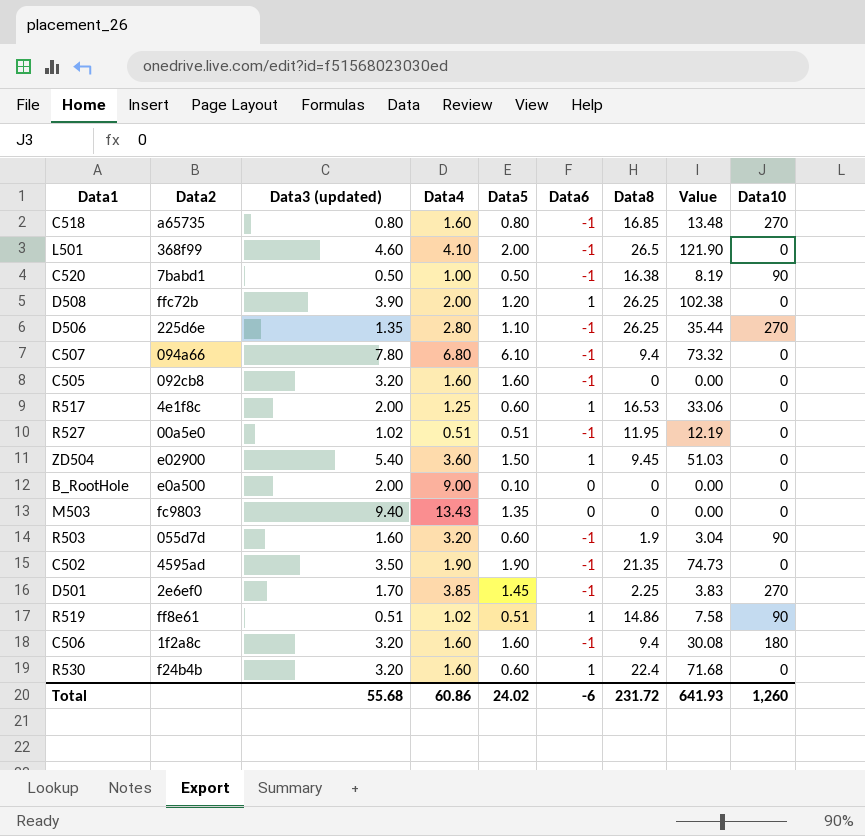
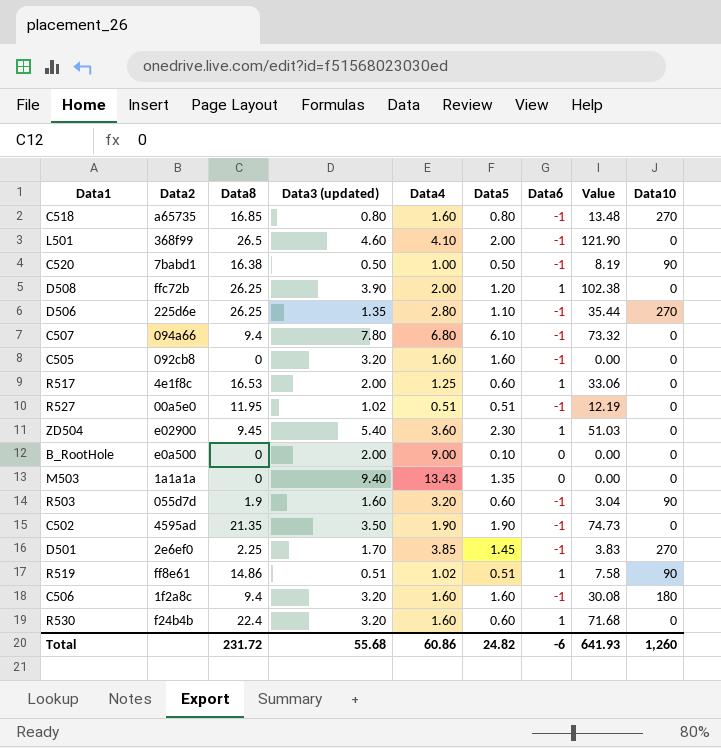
column Data8 | position: 7 -> 3
ZD504 | Data5: 1.50 -> 2.30
M503 | Data2: fc9803 -> 1a1a1a
Total | Data5: 24.02 -> 24.82

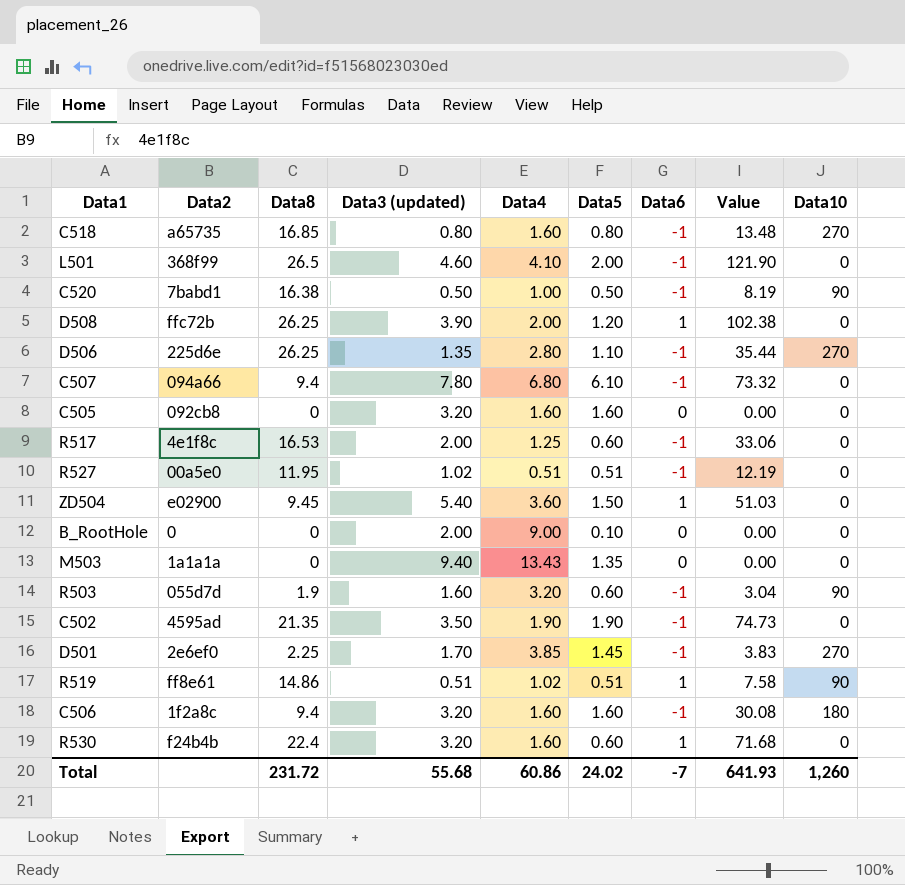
C505 | Data6: -1 -> 0
R517 | Data6: 1 -> -1
ZD504 | Data5: 2.30 -> 1.50
B_RootHole | Data2: e0a500 -> 0
Total | Data5: 24.82 -> 24.02
Total | Data6: -6 -> -7

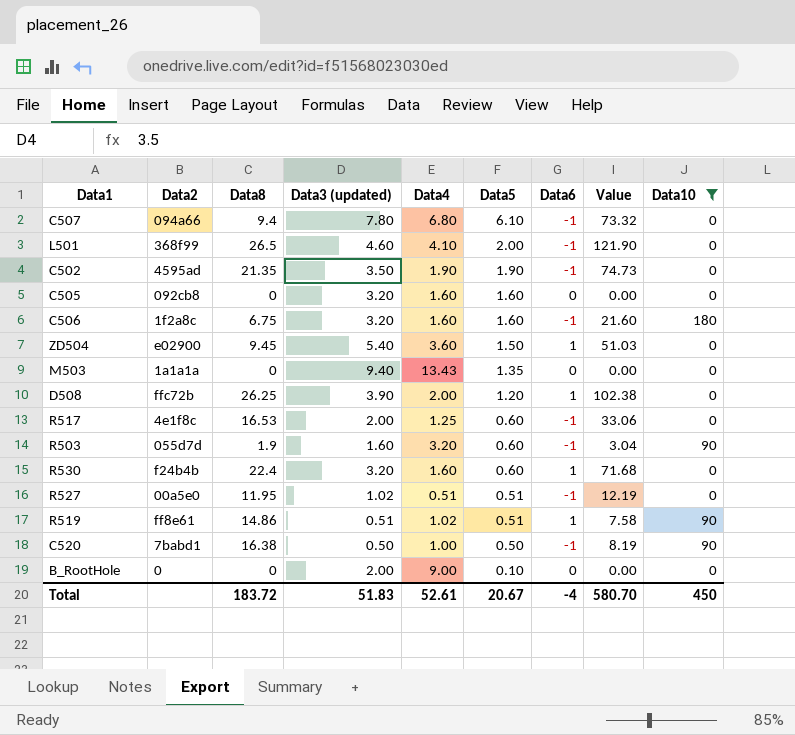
filter: none -> Data10 != 270
row order: none -> Data5 descending
C506 | Data8: 9.4 -> 6.75
C506 | Value: 30.08 -> 21.60
Total | Data8: 231.72 -> 183.72
Total | Data3 (updated): 55.68 -> 51.83
Total | Data4: 60.86 -> 52.61
Total | Data5: 24.02 -> 20.67
Total | Data6: -7 -> -4
Total | Value: 641.93 -> 580.70
Total | Data10: 1,260 -> 450

